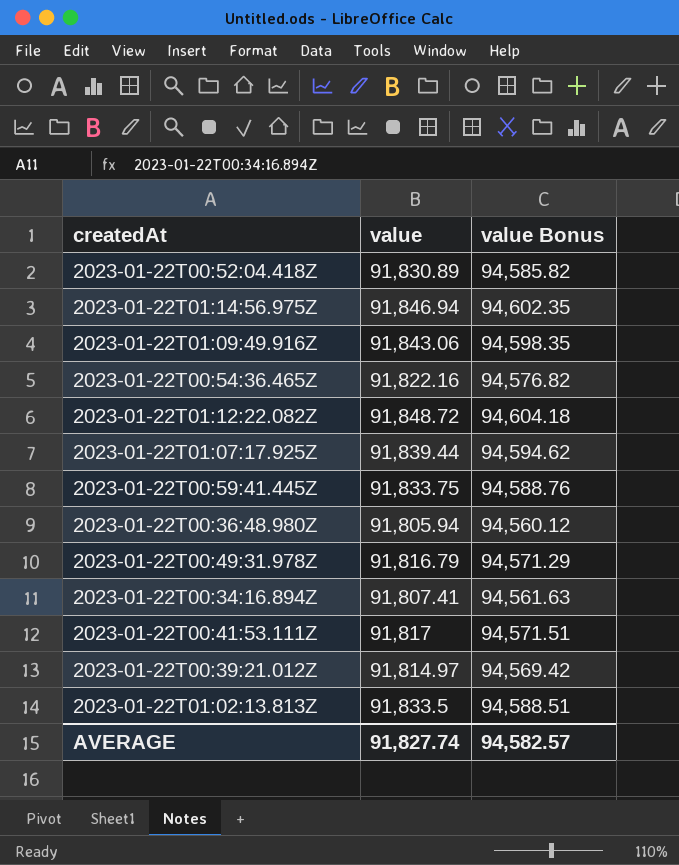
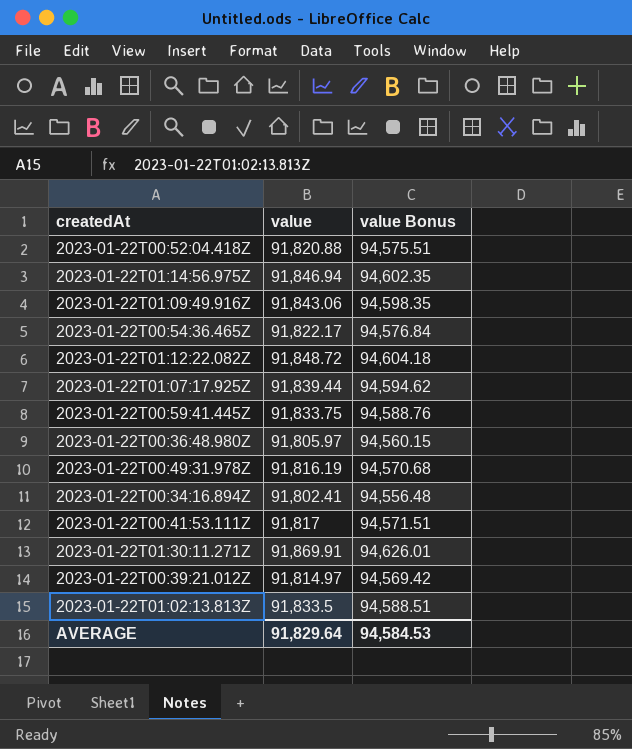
2023-01-22T00:52:04.418Z | value: 91,830.89 -> 91,820.88
2023-01-22T00:52:04.418Z | value Bonus: 94,585.82 -> 94,575.51
2023-01-22T00:54:36.465Z | value: 91,822.16 -> 91,822.17
2023-01-22T00:54:36.465Z | value Bonus: 94,576.82 -> 94,576.84
2023-01-22T00:36:48.980Z | value: 91,805.94 -> 91,805.97
2023-01-22T00:36:48.980Z | value Bonus: 94,560.12 -> 94,560.15
2023-01-22T00:49:31.978Z | value: 91,816.79 -> 91,816.19
2023-01-22T00:49:31.978Z | value Bonus: 94,571.29 -> 94,570.68
2023-01-22T00:34:16.894Z | value: 91,807.41 -> 91,802.41
2023-01-22T00:34:16.894Z | value Bonus: 94,561.63 -> 94,556.48
row 2023-01-22T01:30:11.271Z: none -> 91,869.91 | 94,626.01
AVERAGE | value: 91,827.74 -> 91,829.64
AVERAGE | value Bonus: 94,582.57 -> 94,584.53

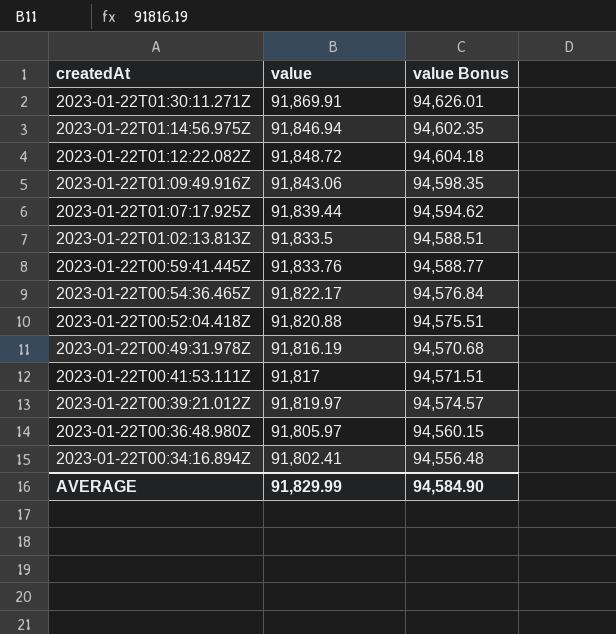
row order: none -> createdAt descending
2023-01-22T00:59:41.445Z | value: 91,833.75 -> 91,833.76
2023-01-22T00:59:41.445Z | value Bonus: 94,588.76 -> 94,588.77
2023-01-22T00:39:21.012Z | value: 91,814.97 -> 91,819.97
2023-01-22T00:39:21.012Z | value Bonus: 94,569.42 -> 94,574.57
AVERAGE | value: 91,829.64 -> 91,829.99
AVERAGE | value Bonus: 94,584.53 -> 94,584.90

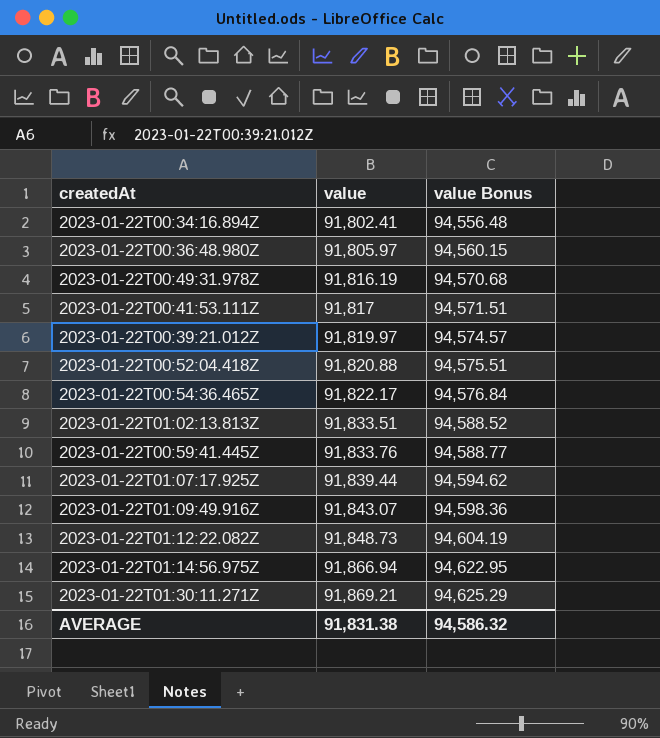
row order: createdAt descending -> value ascending
2023-01-22T01:02:13.813Z | value: 91,833.5 -> 91,833.51
2023-01-22T01:02:13.813Z | value Bonus: 94,588.51 -> 94,588.52
2023-01-22T01:09:49.916Z | value: 91,843.06 -> 91,843.07
2023-01-22T01:09:49.916Z | value Bonus: 94,598.35 -> 94,598.36
2023-01-22T01:12:22.082Z | value: 91,848.72 -> 91,848.73
2023-01-22T01:12:22.082Z | value Bonus: 94,604.18 -> 94,604.19
2023-01-22T01:14:56.975Z | value: 91,846.94 -> 91,866.94
2023-01-22T01:14:56.975Z | value Bonus: 94,602.35 -> 94,622.95
2023-01-22T01:30:11.271Z | value: 91,869.91 -> 91,869.21
2023-01-22T01:30:11.271Z | value Bonus: 94,626.01 -> 94,625.29
AVERAGE | value: 91,829.99 -> 91,831.38
AVERAGE | value Bonus: 94,584.90 -> 94,586.32

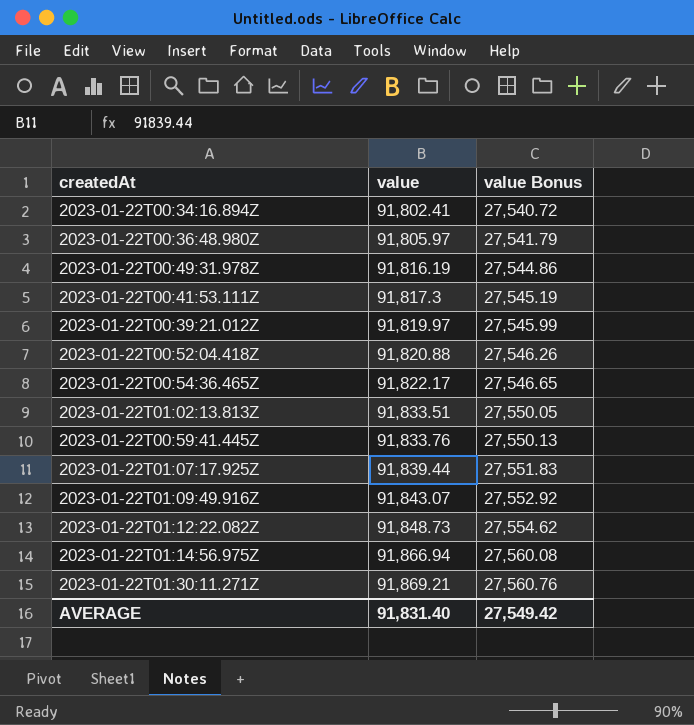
column value Bonus | formula: [value] * 1.03 -> [value] * 0.3
2023-01-22T00:41:53.111Z | value: 91,817 -> 91,817.3
AVERAGE | value: 91,831.38 -> 91,831.40
AVERAGE | value Bonus: 94,586.32 -> 27,549.42

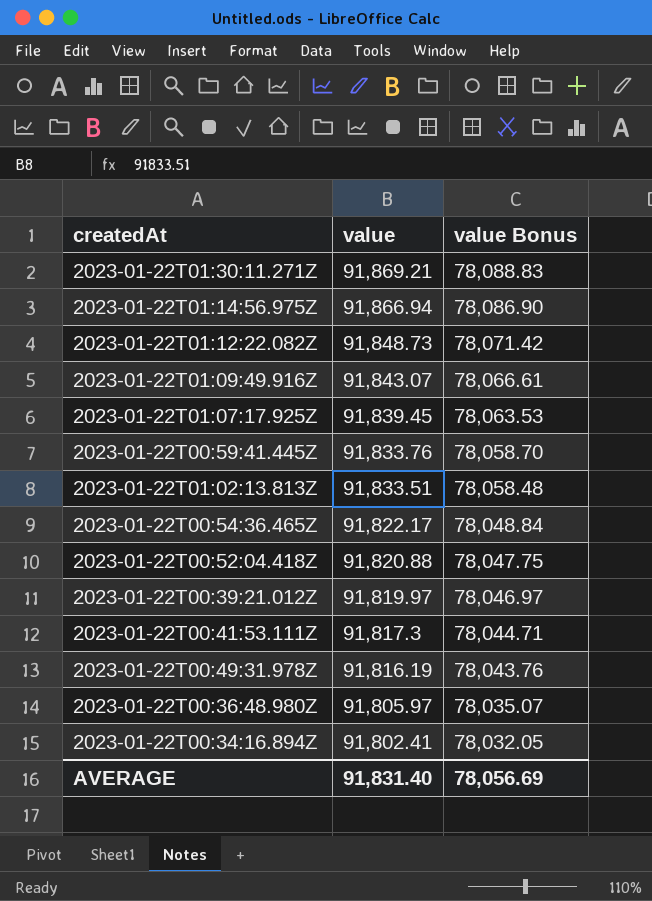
row order: value ascending -> value descending
column value Bonus | formula: [value] * 0.3 -> [value] * 0.85
2023-01-22T01:07:17.925Z | value: 91,839.44 -> 91,839.45
AVERAGE | value Bonus: 27,549.42 -> 78,056.69

